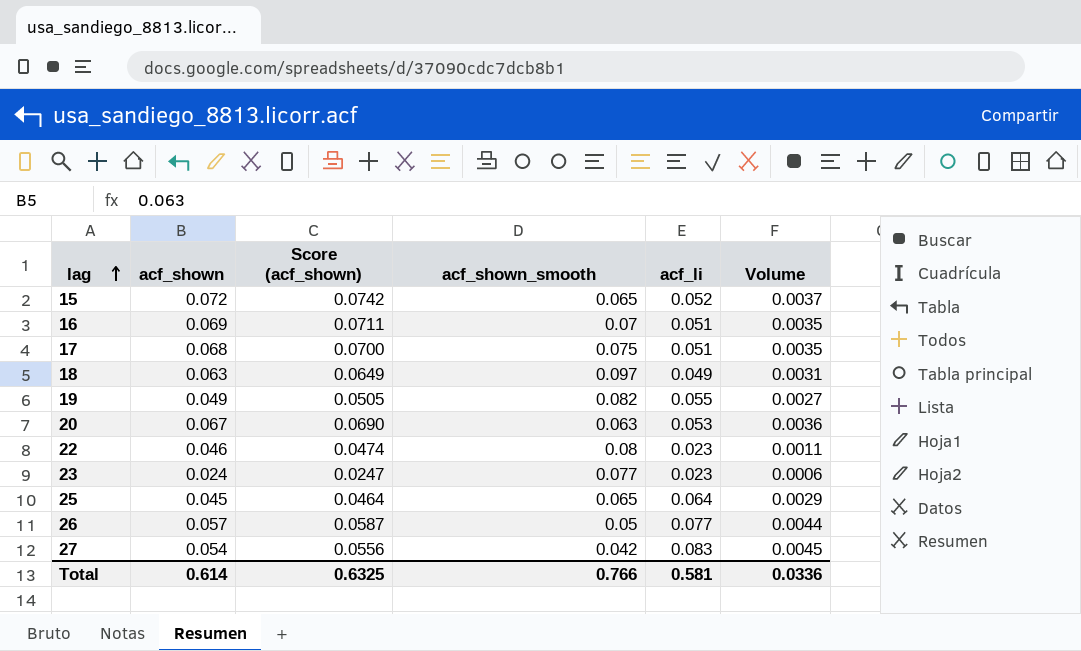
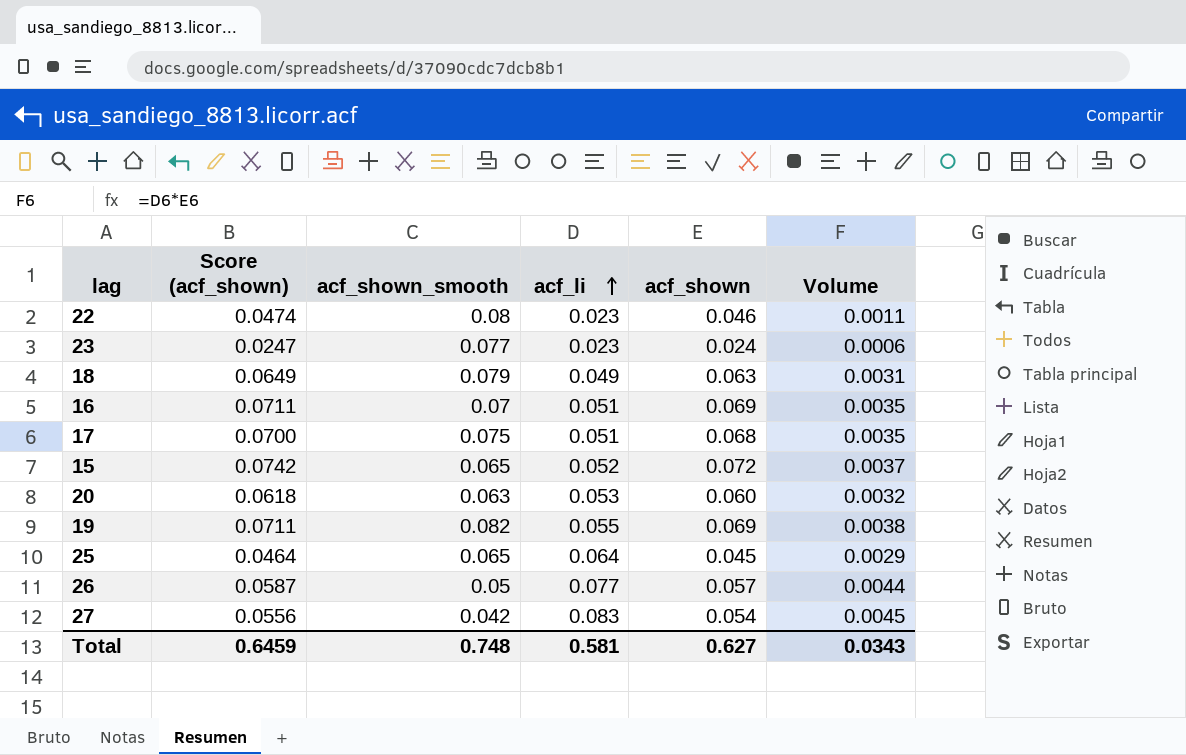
row order: lag ascending -> acf_li ascending
column acf_shown | position: 2 -> 5
18 | acf_shown_smooth: 0.097 -> 0.079
20 | Score (acf_shown): 0.0690 -> 0.0618
20 | acf_shown: 0.067 -> 0.060
20 | Volume: 0.0036 -> 0.0032
19 | Score (acf_shown): 0.0505 -> 0.0711
19 | acf_shown: 0.049 -> 0.069
19 | Volume: 0.0027 -> 0.0038
Total | Score (acf_shown): 0.6325 -> 0.6459
Total | acf_shown_smooth: 0.766 -> 0.748
Total | acf_shown: 0.614 -> 0.627
Total | Volume: 0.0336 -> 0.0343

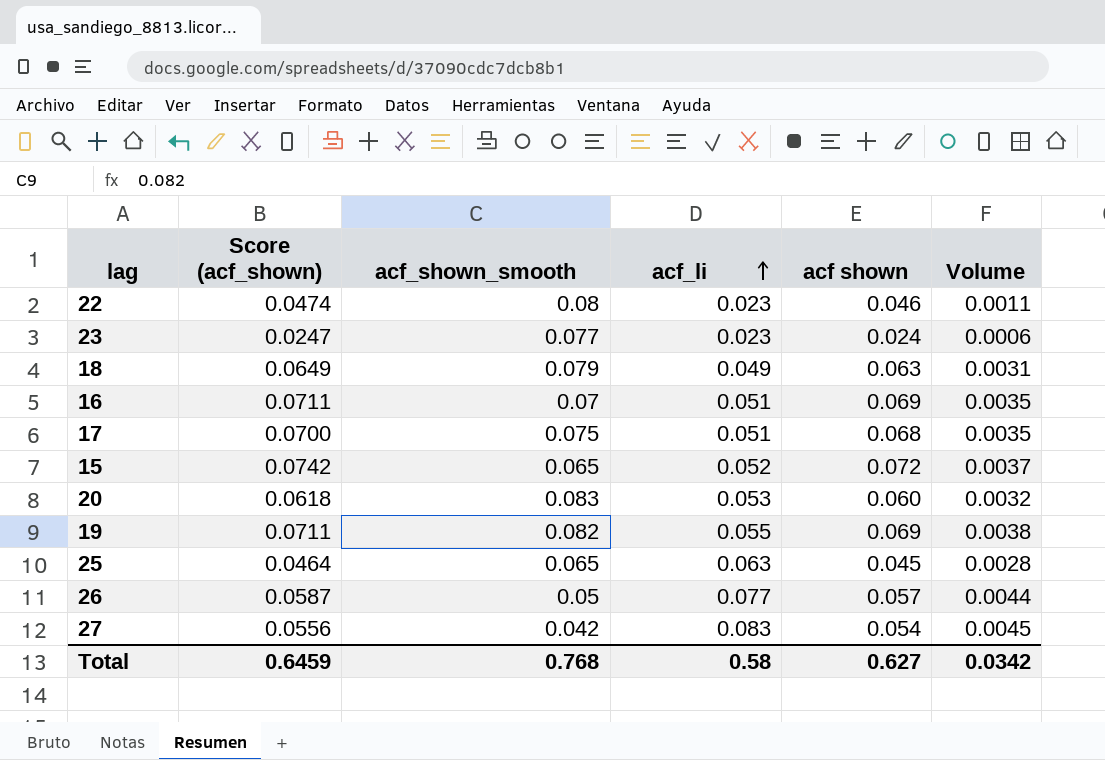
column name: acf_shown -> acf shown
20 | acf_shown_smooth: 0.063 -> 0.083
25 | acf_li: 0.064 -> 0.063
25 | Volume: 0.0029 -> 0.0028
Total | acf_shown_smooth: 0.748 -> 0.768
Total | acf_li: 0.581 -> 0.58
Total | Volume: 0.0343 -> 0.0342

